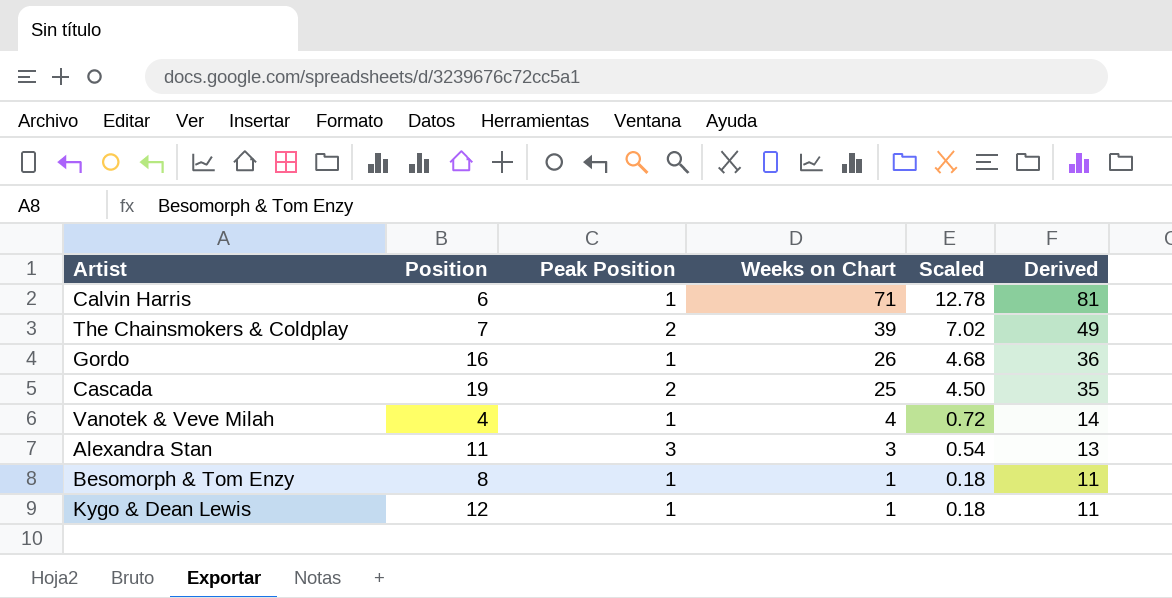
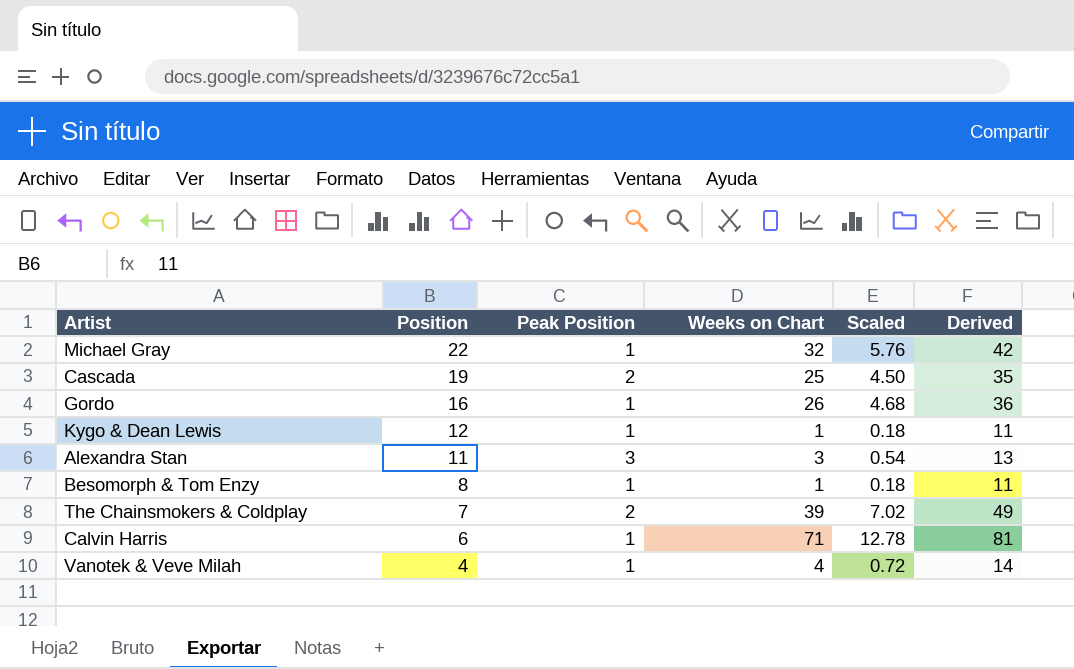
row order: Weeks on Chart descending -> Position descending
row Michael Gray: none -> 22 | 1 | 32 | 5.76 | 42

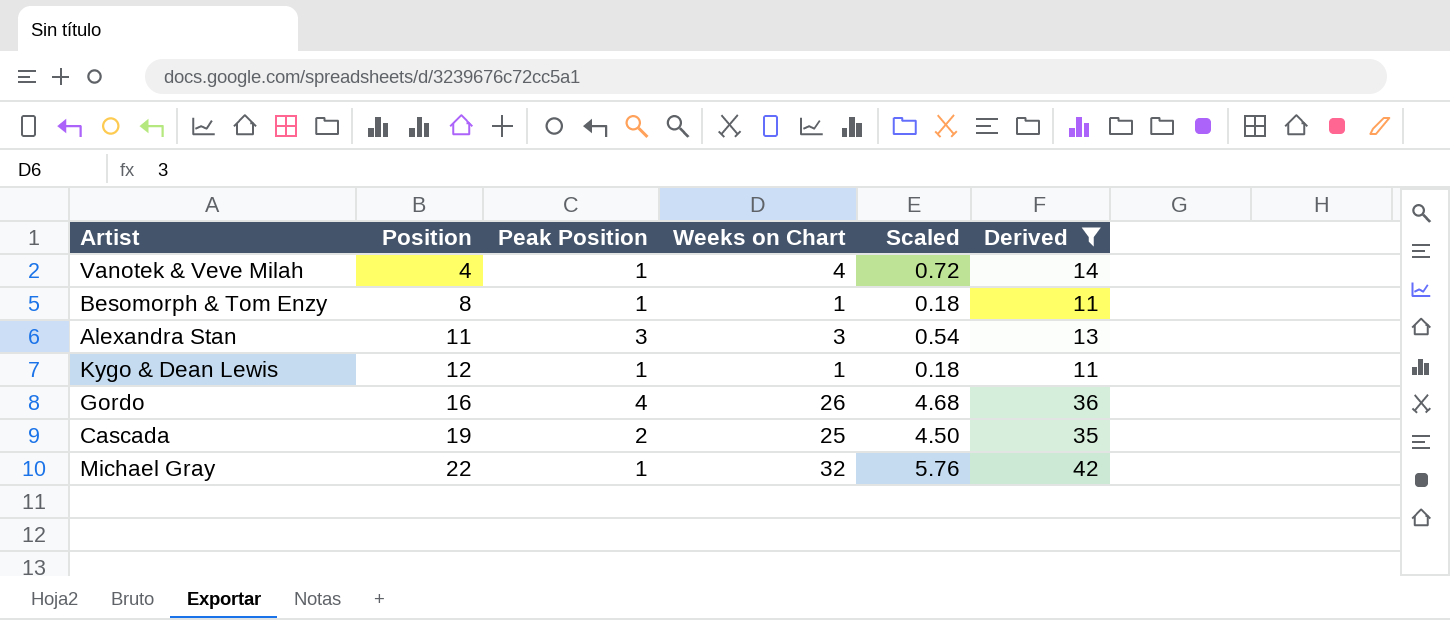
filter: none -> Derived <= 42
row order: Position descending -> Position ascending
Gordo | Peak Position: 1 -> 4

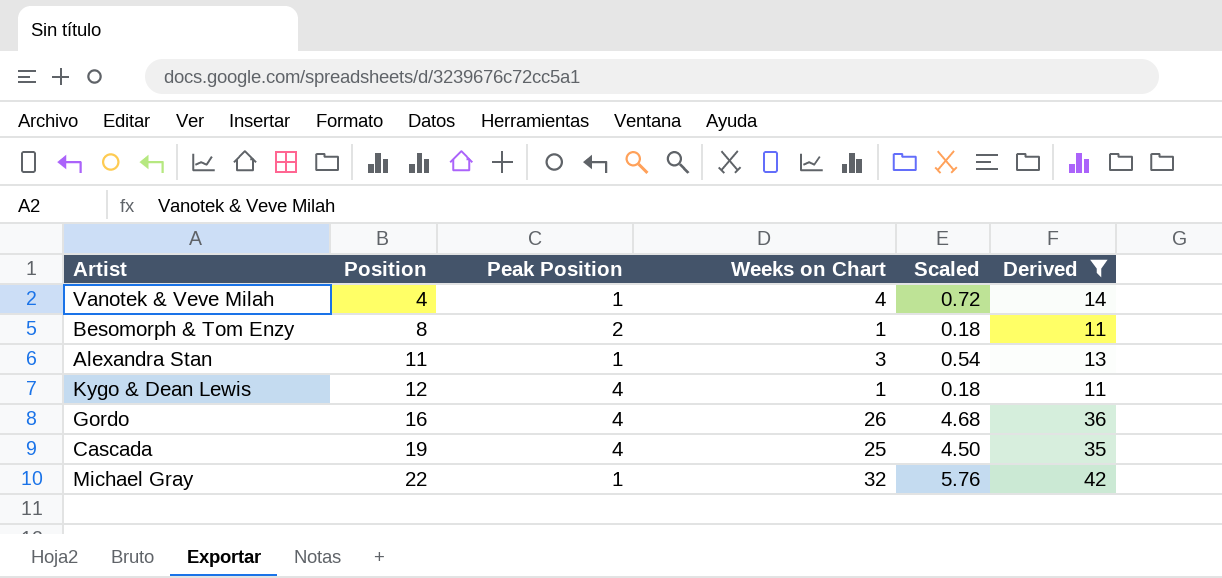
Besomorph & Tom Enzy | Peak Position: 1 -> 2
Alexandra Stan | Peak Position: 3 -> 1
Kygo & Dean Lewis | Peak Position: 1 -> 4
Cascada | Peak Position: 2 -> 4

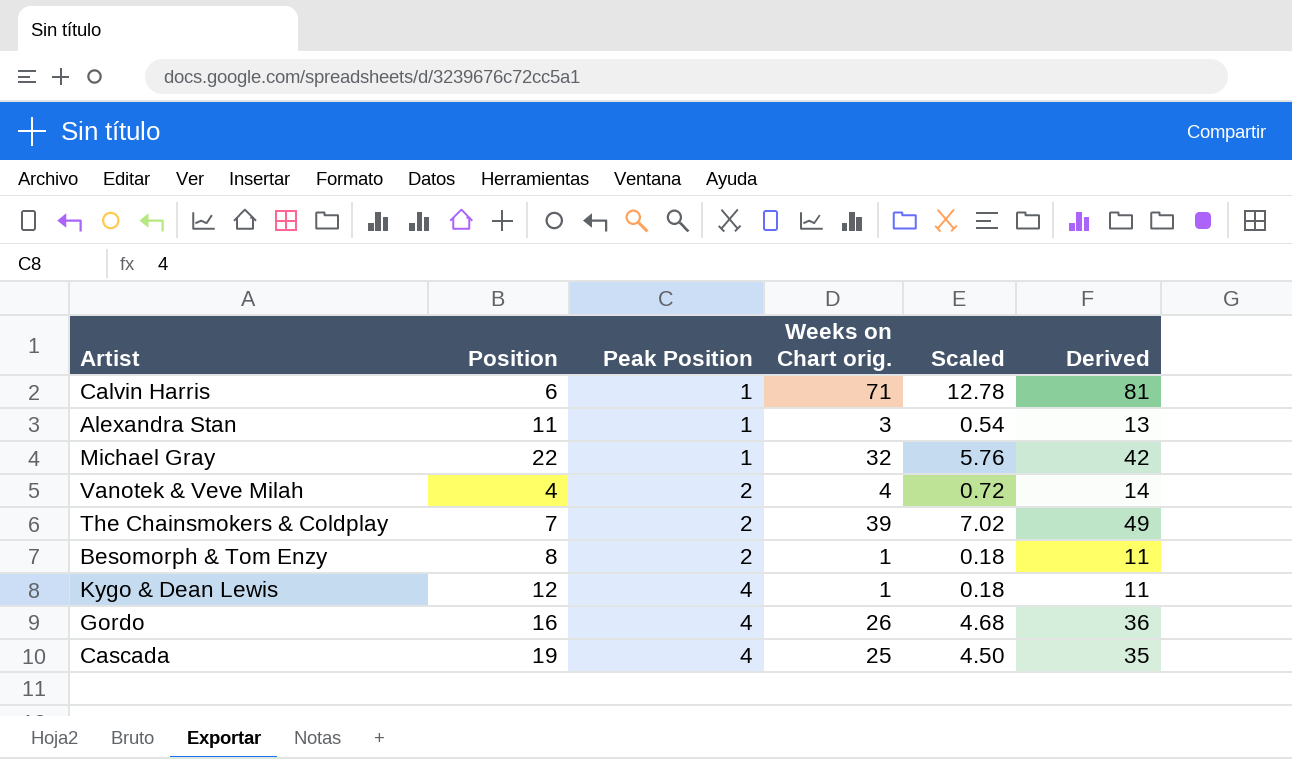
filter: Derived <= 42 -> none
row order: Position ascending -> Peak Position ascending
column name: Weeks on Chart -> Weeks on Chart orig.
Vanotek & Veve Milah | Peak Position: 1 -> 2

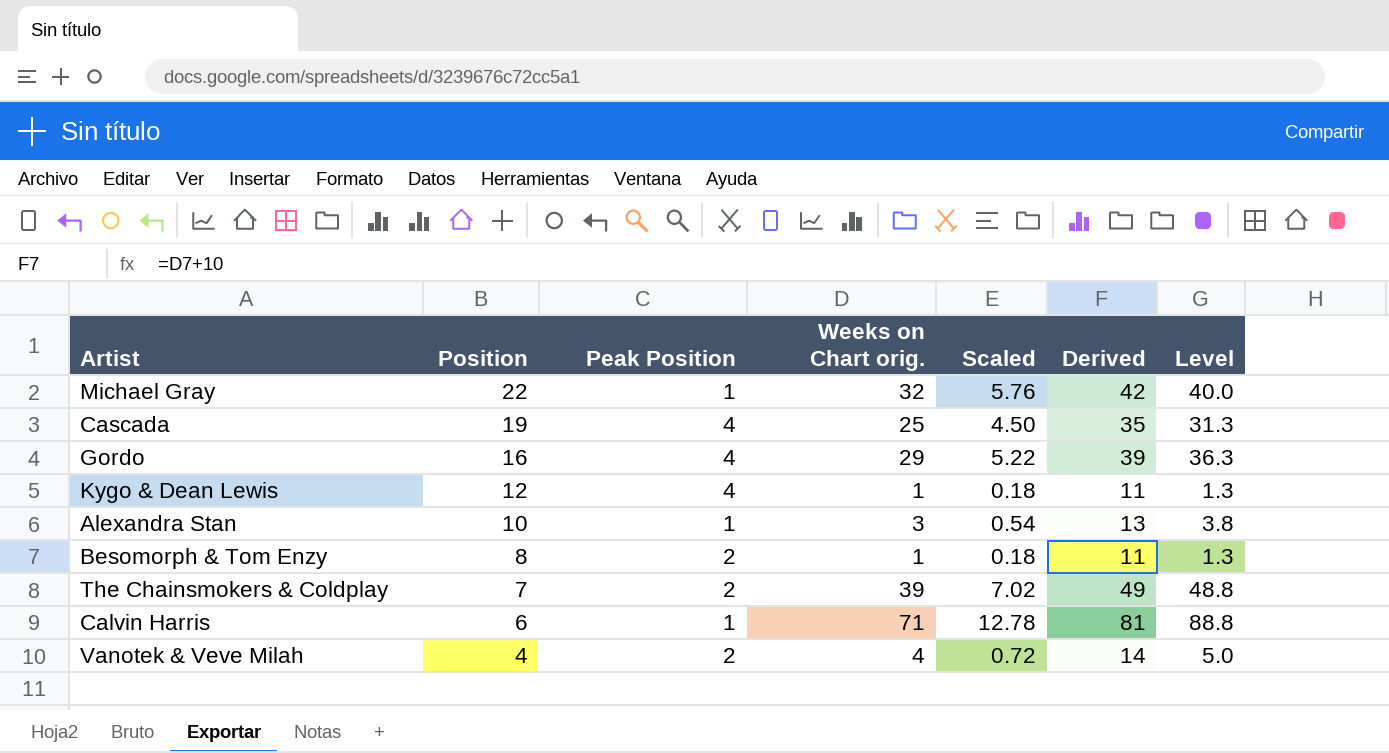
row order: Peak Position ascending -> Position descending
column Level | formula: none -> [Weeks on Chart orig.] * 1.25
Gordo | Weeks on Chart orig.: 26 -> 29
Gordo | Scaled: 4.68 -> 5.22
Gordo | Derived: 36 -> 39
Alexandra Stan | Position: 11 -> 10

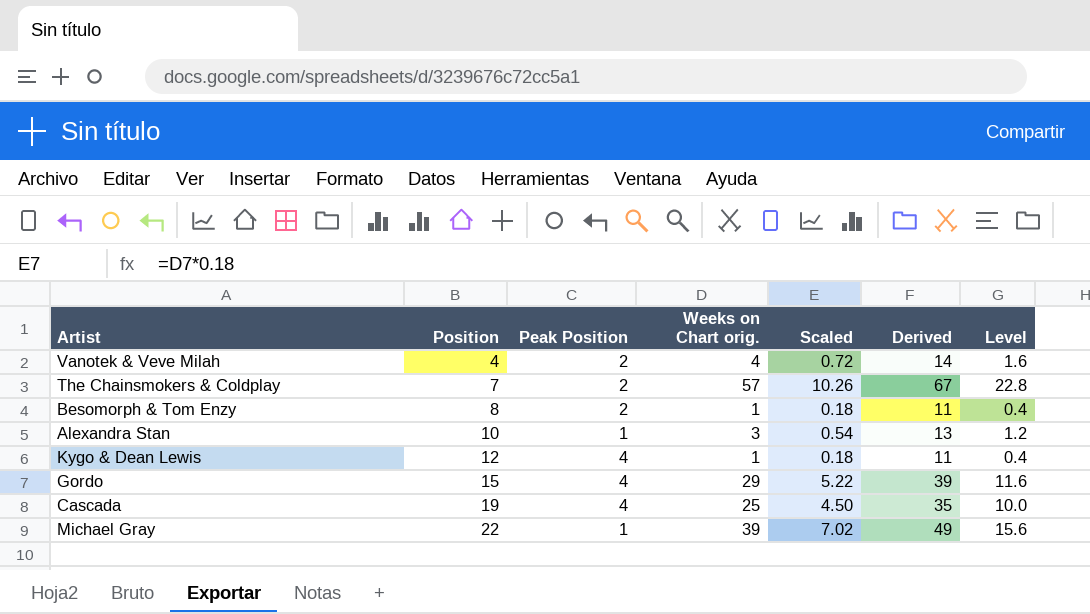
row order: Position descending -> Position ascending
column Level | formula: [Weeks on Chart orig.] * 1.25 -> [Weeks on Chart orig.] * 0.4
row Calvin Harris: 6 | 1 | 71 | 12.78 | 81 | 88.8 -> none
The Chainsmokers & Coldplay | Weeks on Chart orig.: 39 -> 57
The Chainsmokers & Coldplay | Scaled: 7.02 -> 10.26
The Chainsmokers & Coldplay | Derived: 49 -> 67
Gordo | Position: 16 -> 15
Michael Gray | Weeks on Chart orig.: 32 -> 39
Michael Gray | Scaled: 5.76 -> 7.02
Michael Gray | Derived: 42 -> 49

